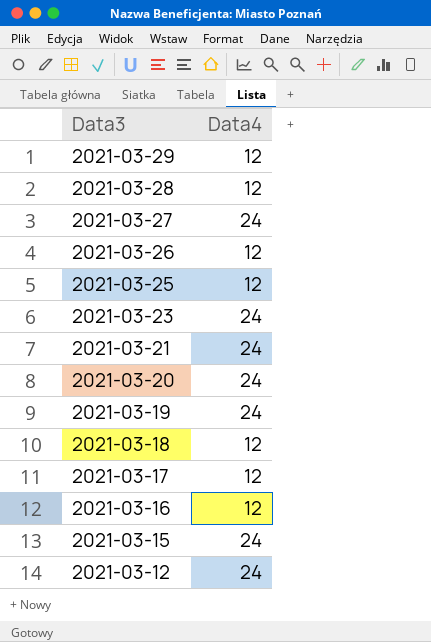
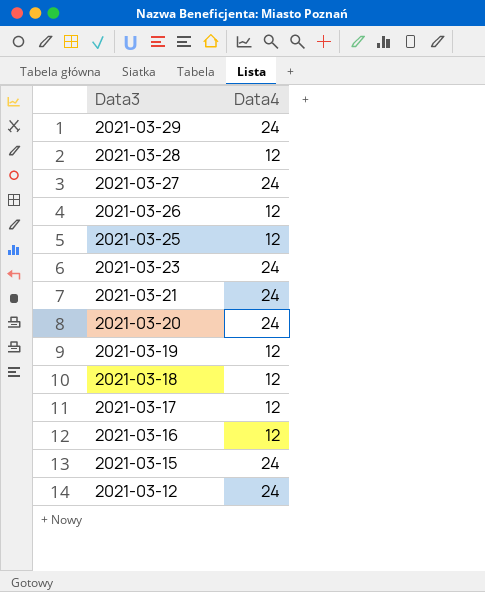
2021-03-29 | Data4: 12 -> 24
2021-03-19 | Data4: 24 -> 12

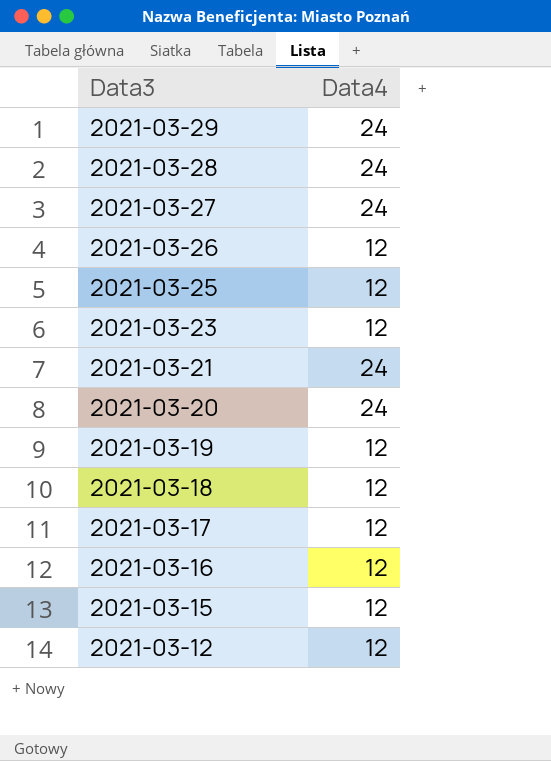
2021-03-28 | Data4: 12 -> 24
2021-03-23 | Data4: 24 -> 12
2021-03-15 | Data4: 24 -> 12
2021-03-12 | Data4: 24 -> 12

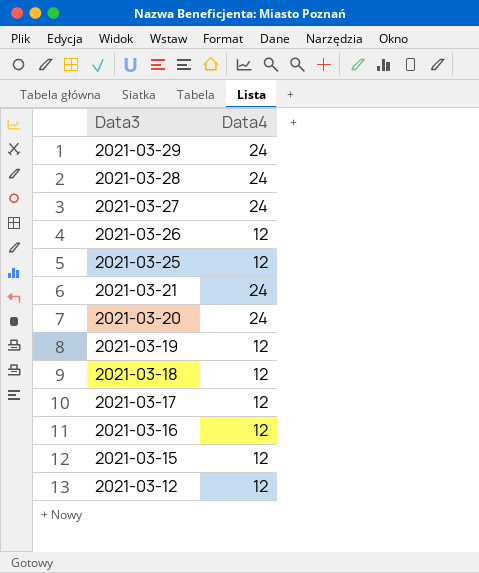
row 2021-03-23: 12 -> none

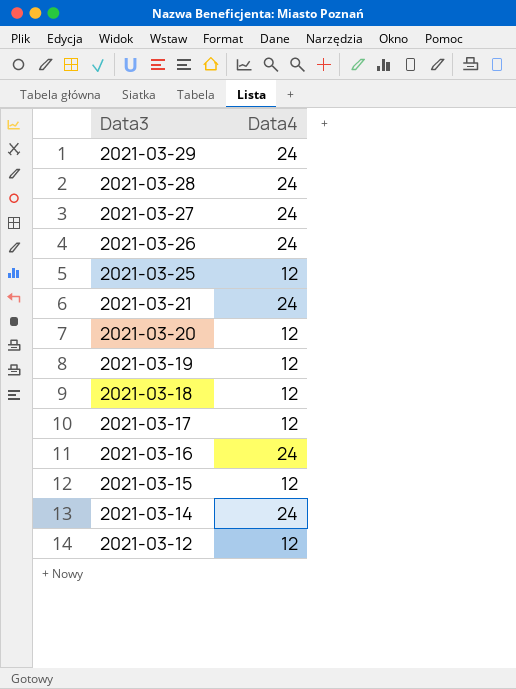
2021-03-26 | Data4: 12 -> 24
2021-03-20 | Data4: 24 -> 12
2021-03-16 | Data4: 12 -> 24
row 2021-03-14: none -> 24

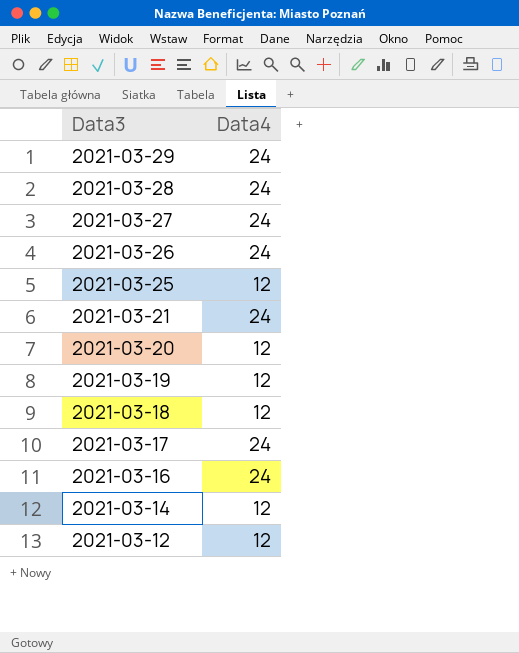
row 2021-03-15: 12 -> none
2021-03-17 | Data4: 12 -> 24
2021-03-14 | Data4: 24 -> 12

